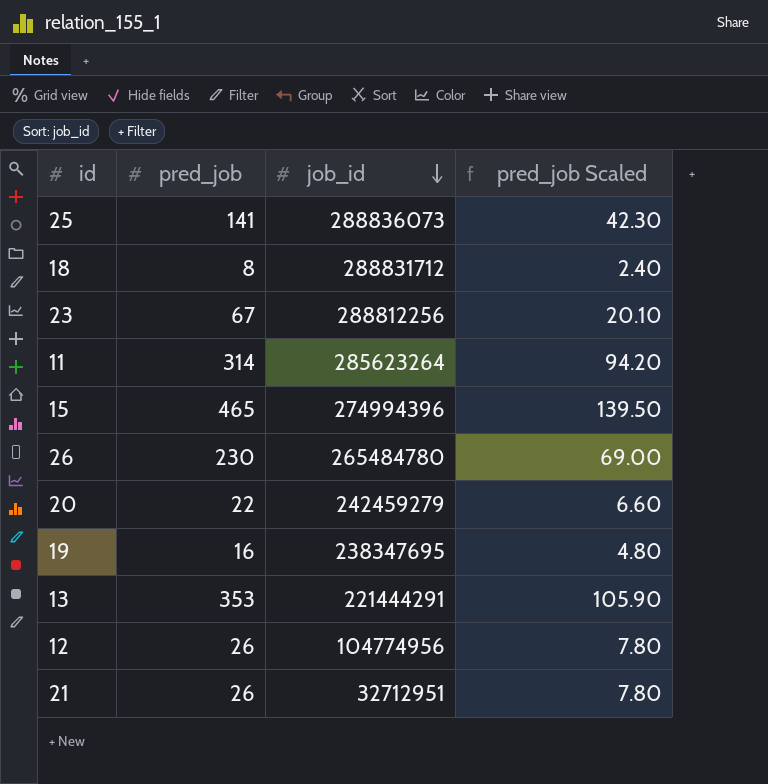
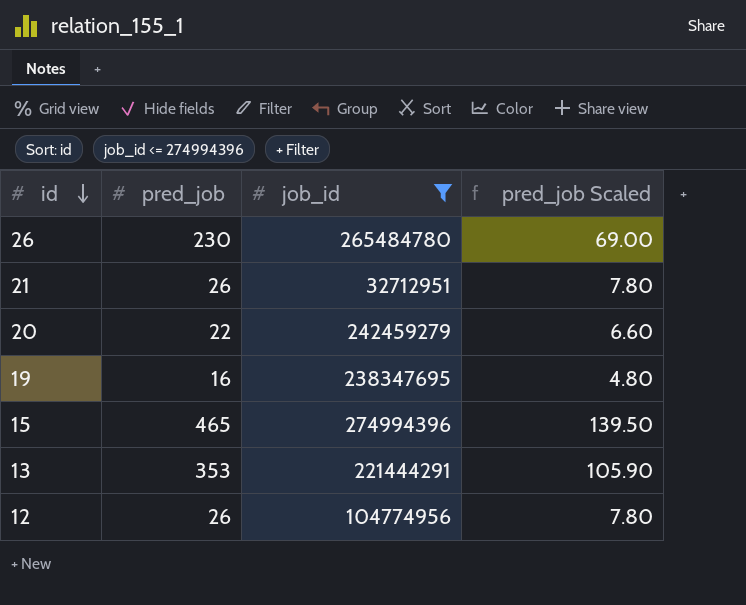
filter: none -> job_id <= 274994396
row order: job_id descending -> id descending

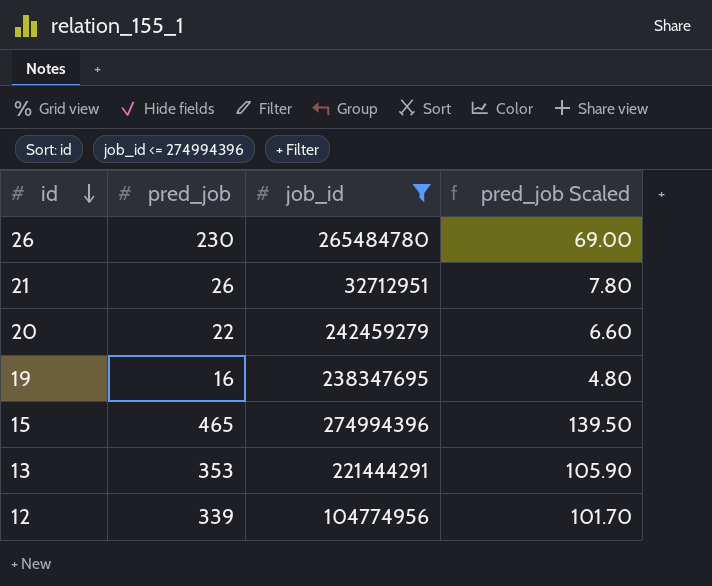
12 | pred_job: 26 -> 339
12 | pred_job Scaled: 7.80 -> 101.70

